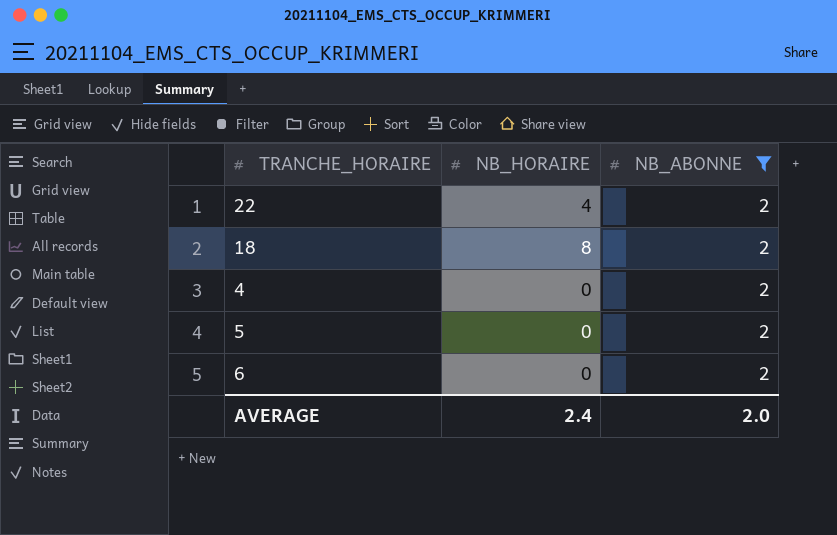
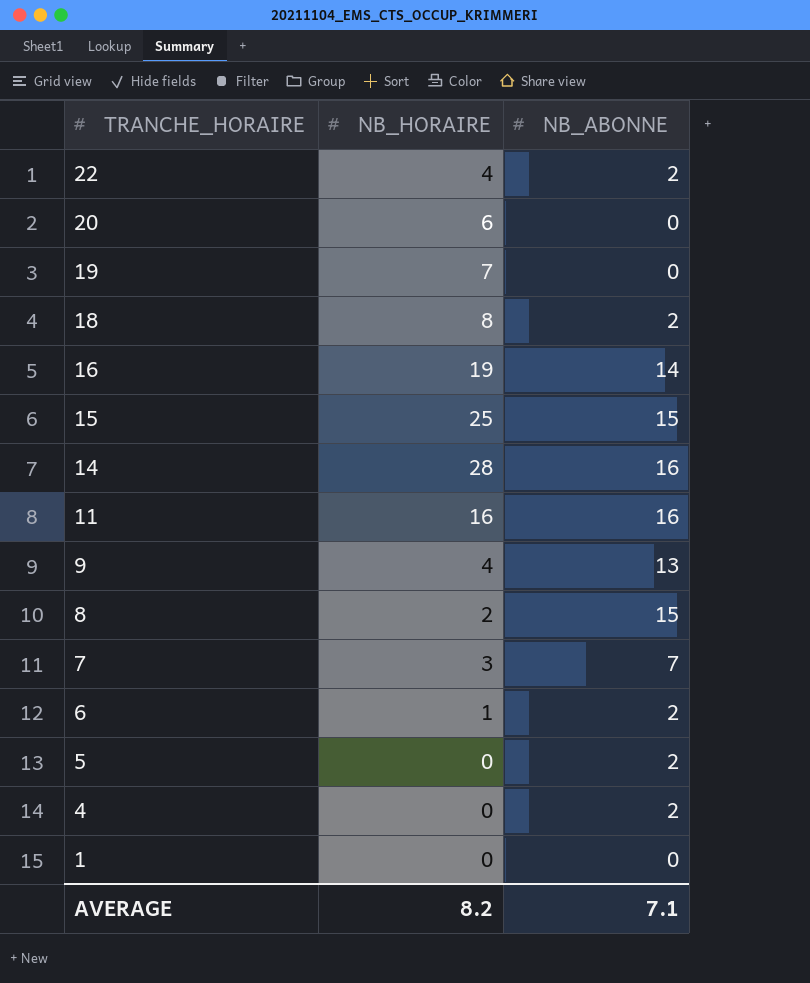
filter: NB_ABONNE = 2 -> none
row order: none -> TRANCHE_HORAIRE descending
6 | NB_HORAIRE: 0 -> 1
AVERAGE | NB_HORAIRE: 2.4 -> 8.2
AVERAGE | NB_ABONNE: 2.0 -> 7.1

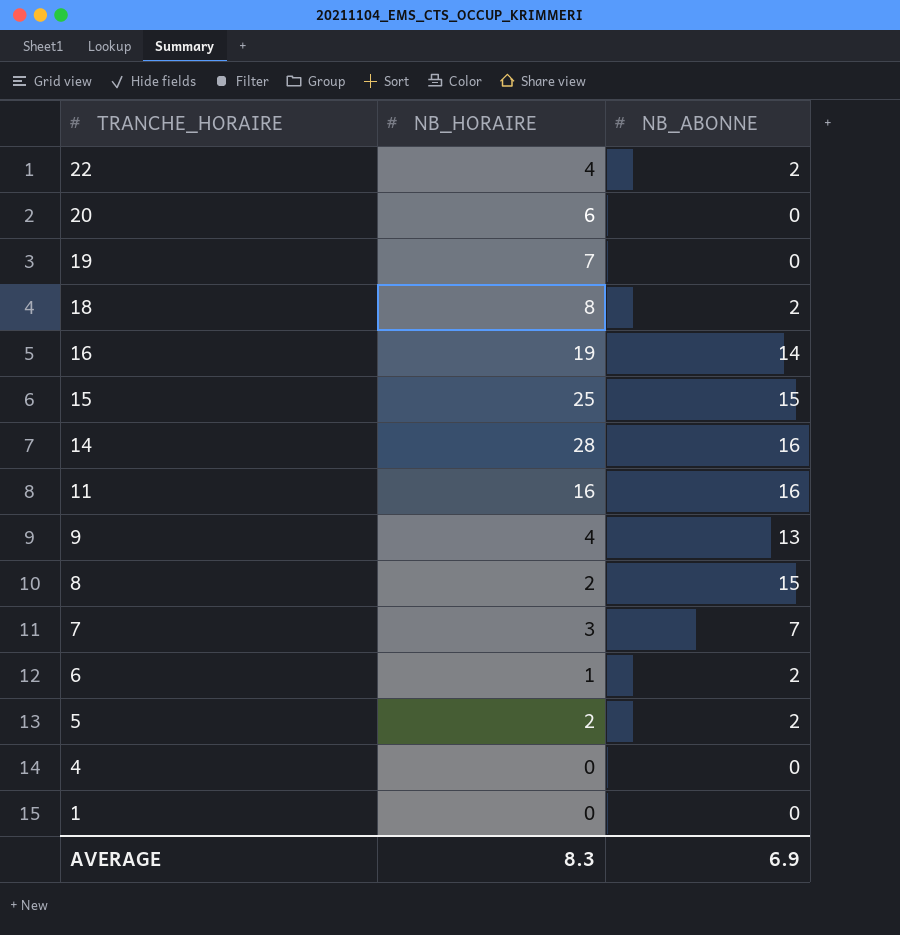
5 | NB_HORAIRE: 0 -> 2
4 | NB_ABONNE: 2 -> 0
AVERAGE | NB_HORAIRE: 8.2 -> 8.3
AVERAGE | NB_ABONNE: 7.1 -> 6.9

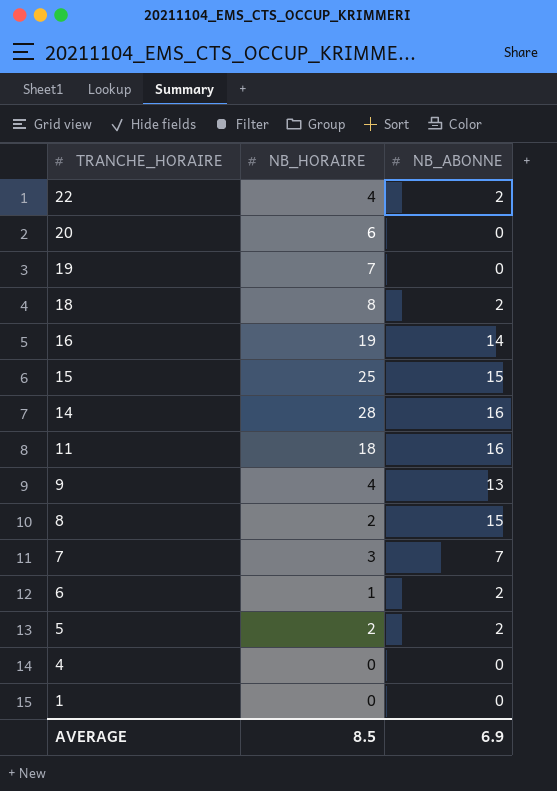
11 | NB_HORAIRE: 16 -> 18
AVERAGE | NB_HORAIRE: 8.3 -> 8.5

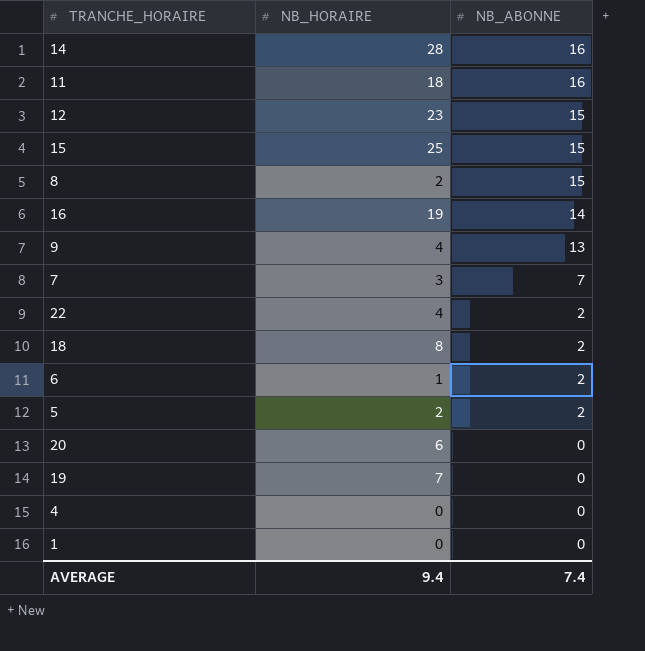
row order: TRANCHE_HORAIRE descending -> NB_ABONNE descending
row 12: none -> 23 | 15
AVERAGE | NB_HORAIRE: 8.5 -> 9.4
AVERAGE | NB_ABONNE: 6.9 -> 7.4

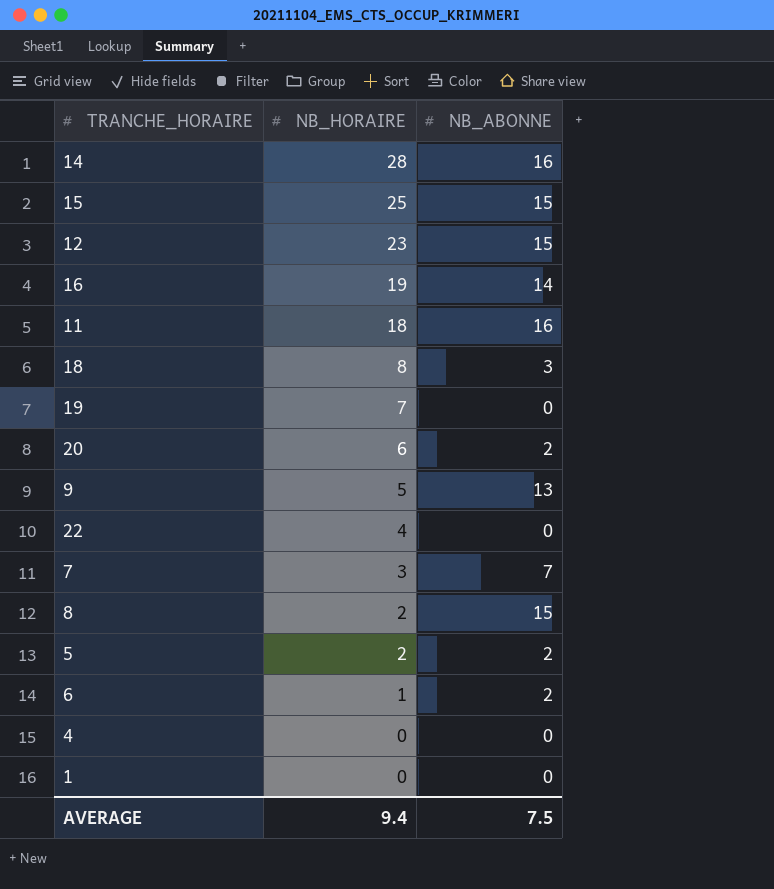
row order: NB_ABONNE descending -> NB_HORAIRE descending
18 | NB_ABONNE: 2 -> 3
20 | NB_ABONNE: 0 -> 2
9 | NB_HORAIRE: 4 -> 5
22 | NB_ABONNE: 2 -> 0
AVERAGE | NB_ABONNE: 7.4 -> 7.5

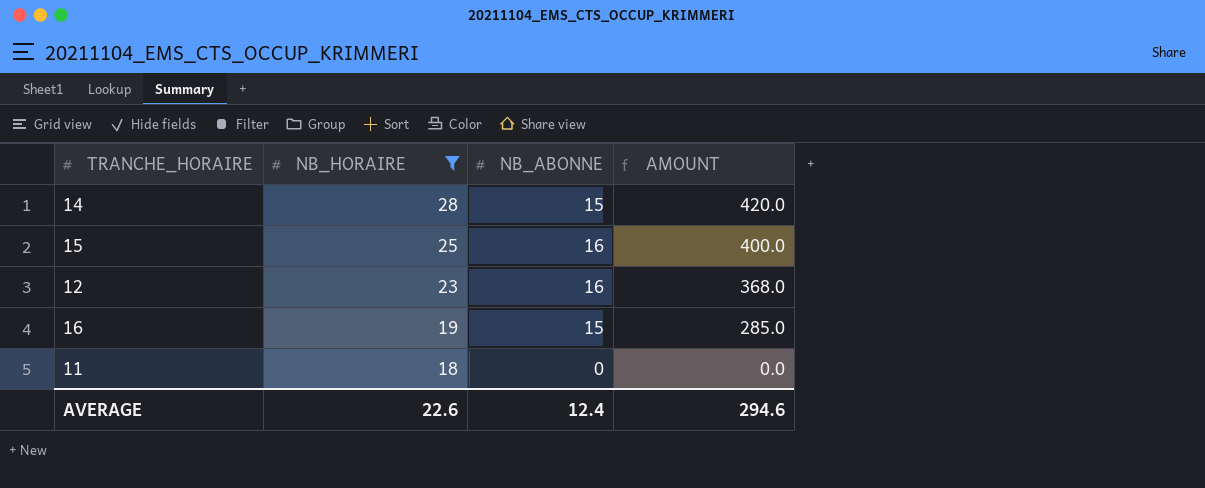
filter: none -> NB_HORAIRE >= 18
column AMOUNT | formula: none -> [NB_HORAIRE] * [NB_ABONNE]
14 | NB_ABONNE: 16 -> 15
15 | NB_ABONNE: 15 -> 16
12 | NB_ABONNE: 15 -> 16
16 | NB_ABONNE: 14 -> 15
11 | NB_ABONNE: 16 -> 0
AVERAGE | NB_HORAIRE: 9.4 -> 22.6
AVERAGE | NB_ABONNE: 7.5 -> 12.4

